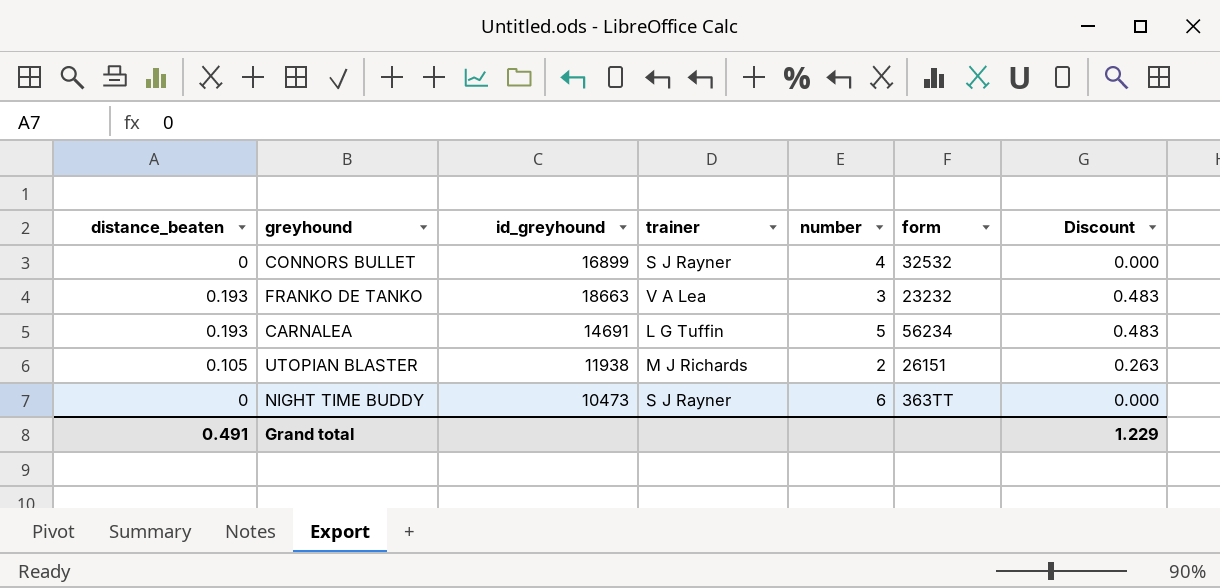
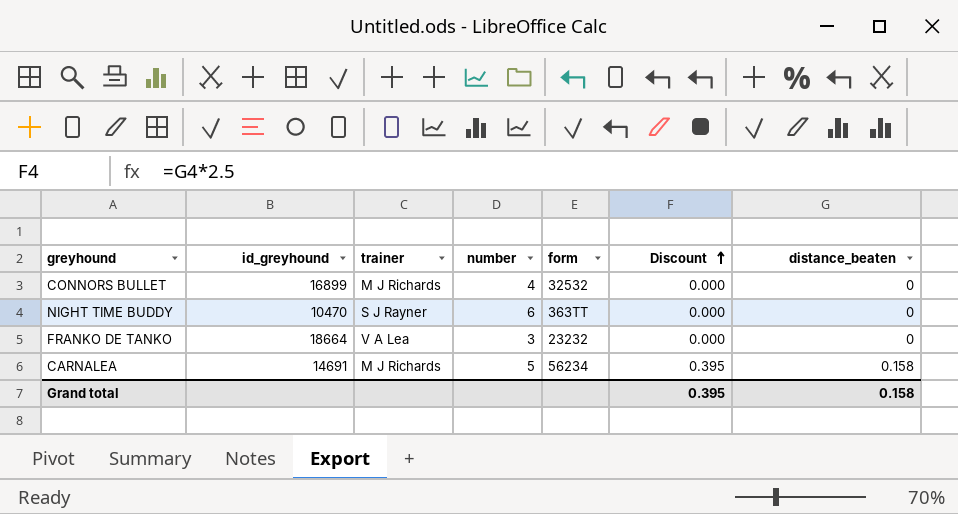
row order: none -> Discount ascending
column distance_beaten | position: 1 -> 7
row UTOPIAN BLASTER: 0.105 | 11938 | M J Richards | 2 | 26151 | 0.263 -> none
CONNORS BULLET | trainer: S J Rayner -> M J Richards
NIGHT TIME BUDDY | id_greyhound: 10473 -> 10470
FRANKO DE TANKO | id_greyhound: 18663 -> 18664
FRANKO DE TANKO | Discount: 0.483 -> 0.000
FRANKO DE TANKO | distance_beaten: 0.193 -> 0
CARNALEA | trainer: L G Tuffin -> M J Richards
CARNALEA | Discount: 0.483 -> 0.395
CARNALEA | distance_beaten: 0.193 -> 0.158
Grand total | Discount: 1.229 -> 0.395
Grand total | distance_beaten: 0.491 -> 0.158

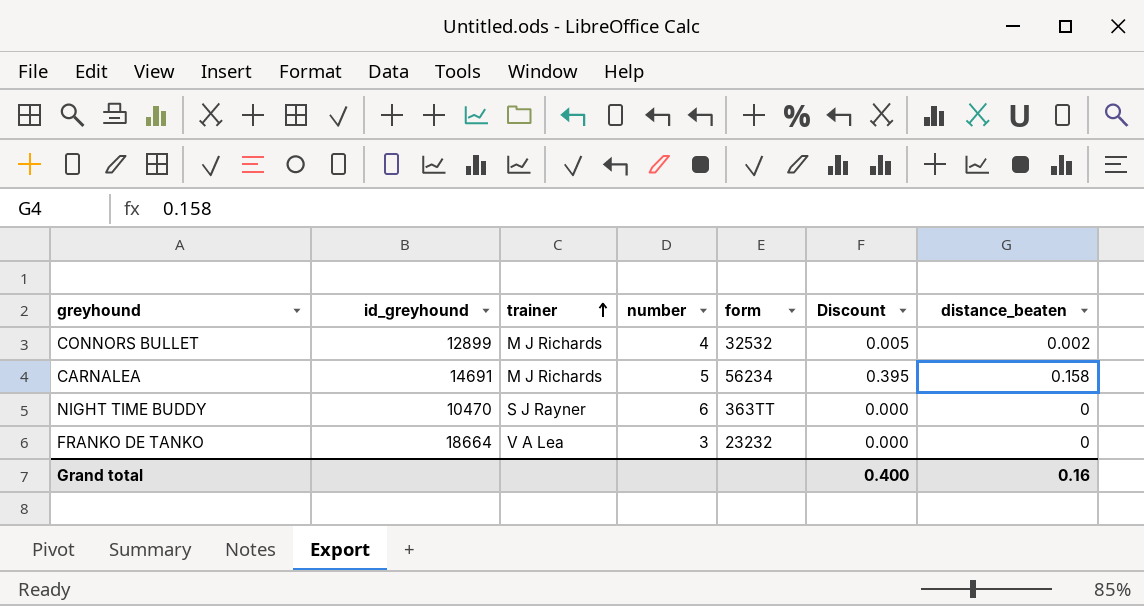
row order: Discount ascending -> trainer ascending
CONNORS BULLET | id_greyhound: 16899 -> 12899
CONNORS BULLET | Discount: 0.000 -> 0.005
CONNORS BULLET | distance_beaten: 0 -> 0.002
Grand total | Discount: 0.395 -> 0.400
Grand total | distance_beaten: 0.158 -> 0.16

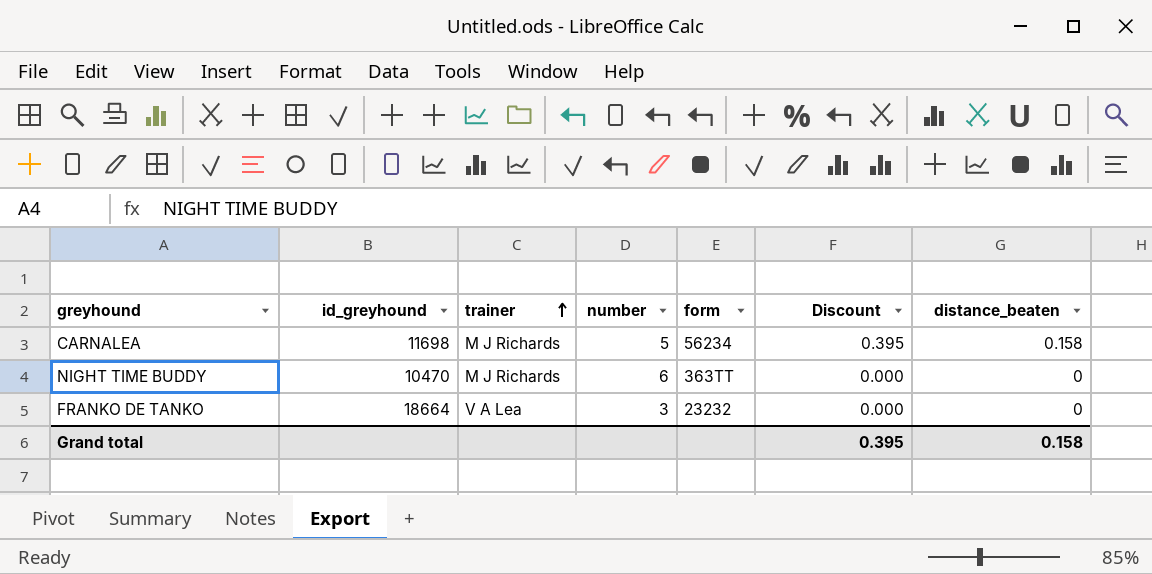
row CONNORS BULLET: 12899 | M J Richards | 4 | 32532 | 0.005 | 0.002 -> none
CARNALEA | id_greyhound: 14691 -> 11698
NIGHT TIME BUDDY | trainer: S J Rayner -> M J Richards
Grand total | Discount: 0.400 -> 0.395
Grand total | distance_beaten: 0.16 -> 0.158

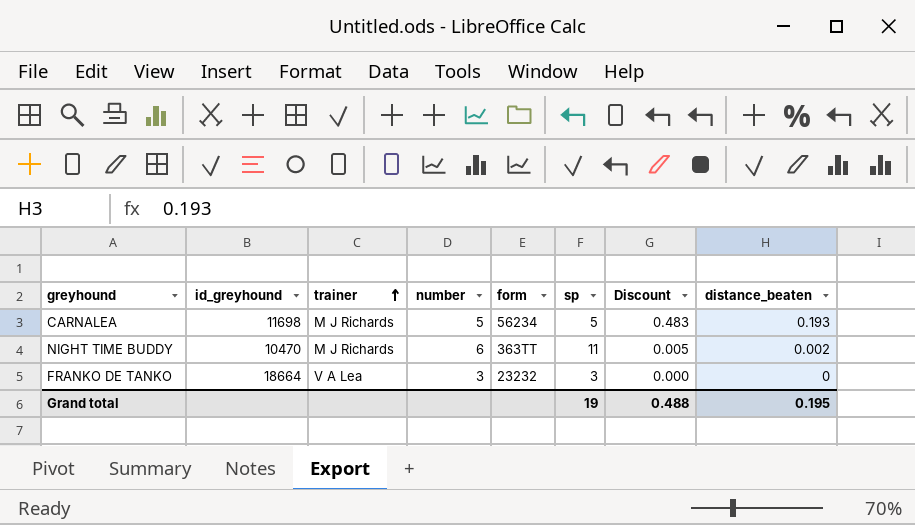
column sp | position: none -> 6
CARNALEA | Discount: 0.395 -> 0.483
CARNALEA | distance_beaten: 0.158 -> 0.193
NIGHT TIME BUDDY | Discount: 0.000 -> 0.005
NIGHT TIME BUDDY | distance_beaten: 0 -> 0.002
Grand total | Discount: 0.395 -> 0.488
Grand total | distance_beaten: 0.158 -> 0.195

